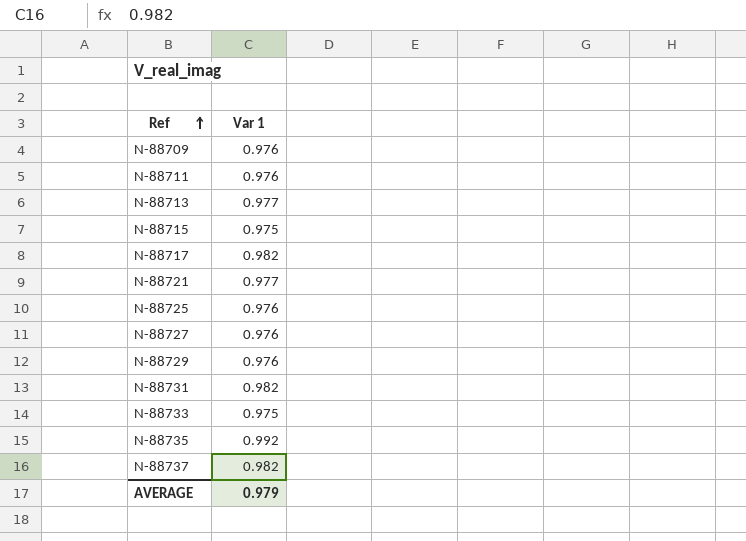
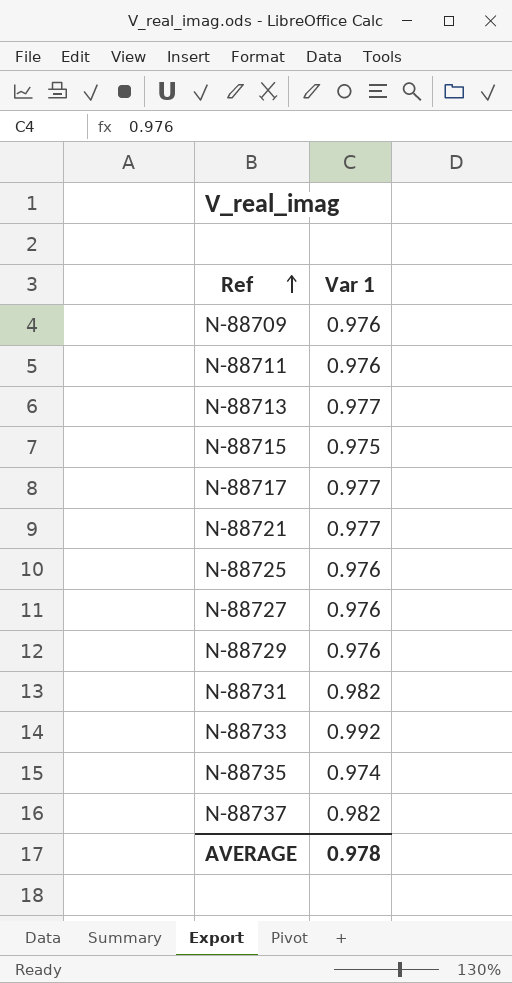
N-88717 | Var 1: 0.982 -> 0.977
N-88733 | Var 1: 0.975 -> 0.992
N-88735 | Var 1: 0.992 -> 0.974
AVERAGE | Var 1: 0.979 -> 0.978

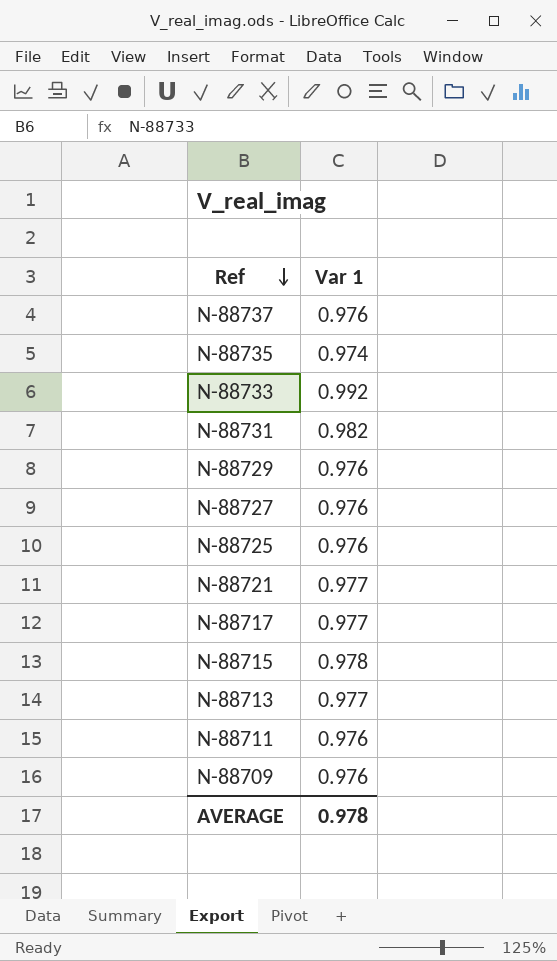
row order: Ref ascending -> Ref descending
N-88737 | Var 1: 0.982 -> 0.976
N-88715 | Var 1: 0.975 -> 0.978

